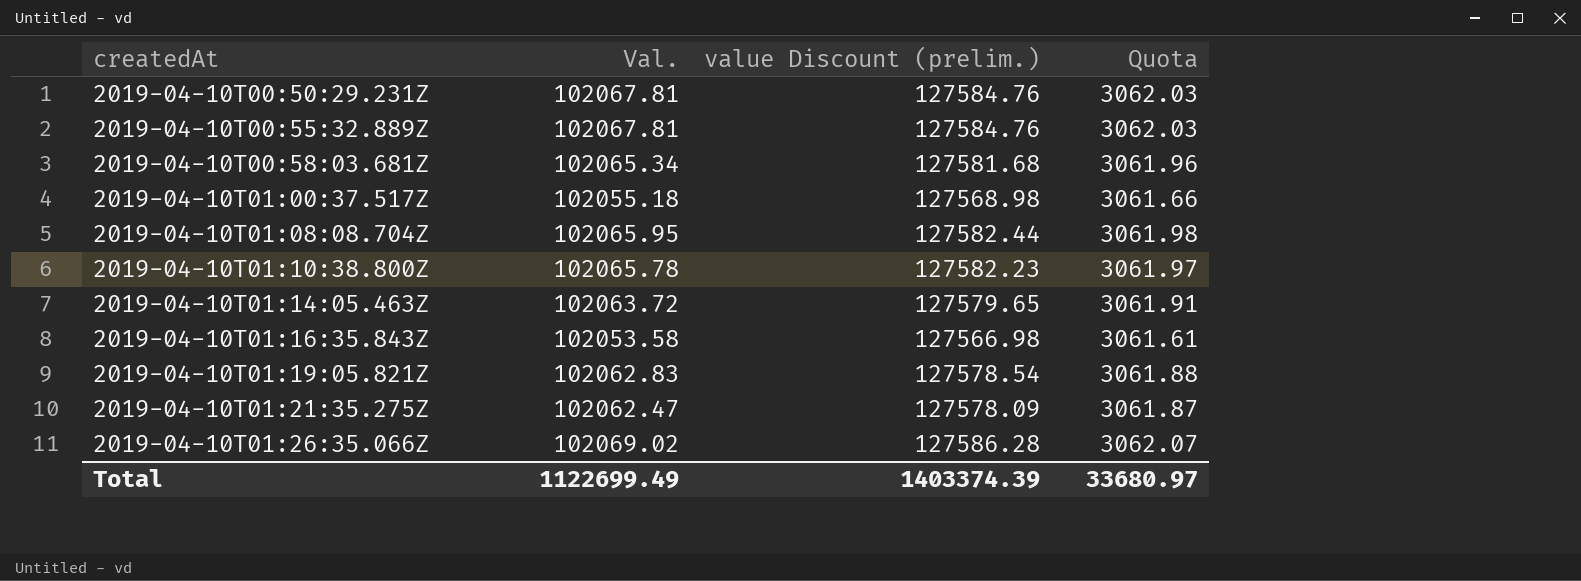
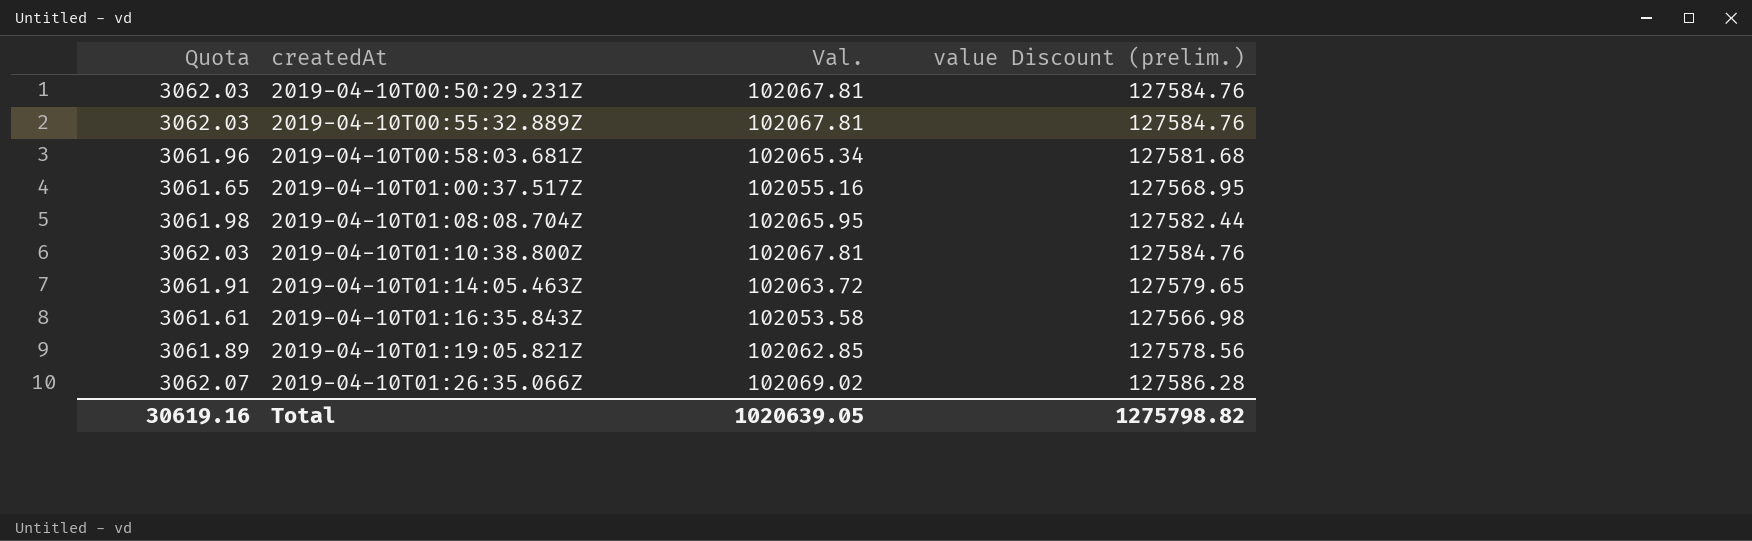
column Quota | position: 4 -> 1
row 2019-04-10T01:21:35.275Z: 102062.47 | 127578.09 | 3061.87 -> none
2019-04-10T01:00:37.517Z | Quota: 3061.66 -> 3061.65
2019-04-10T01:00:37.517Z | Val.: 102055.18 -> 102055.16
2019-04-10T01:00:37.517Z | value Discount (prelim.): 127568.98 -> 127568.95
2019-04-10T01:10:38.800Z | Quota: 3061.97 -> 3062.03
2019-04-10T01:10:38.800Z | Val.: 102065.78 -> 102067.81
2019-04-10T01:10:38.800Z | value Discount (prelim.): 127582.23 -> 127584.76
2019-04-10T01:19:05.821Z | Quota: 3061.88 -> 3061.89
2019-04-10T01:19:05.821Z | Val.: 102062.83 -> 102062.85
2019-04-10T01:19:05.821Z | value Discount (prelim.): 127578.54 -> 127578.56
Total | Quota: 33680.97 -> 30619.16
Total | Val.: 1122699.49 -> 1020639.05
Total | value Discount (prelim.): 1403374.39 -> 1275798.82

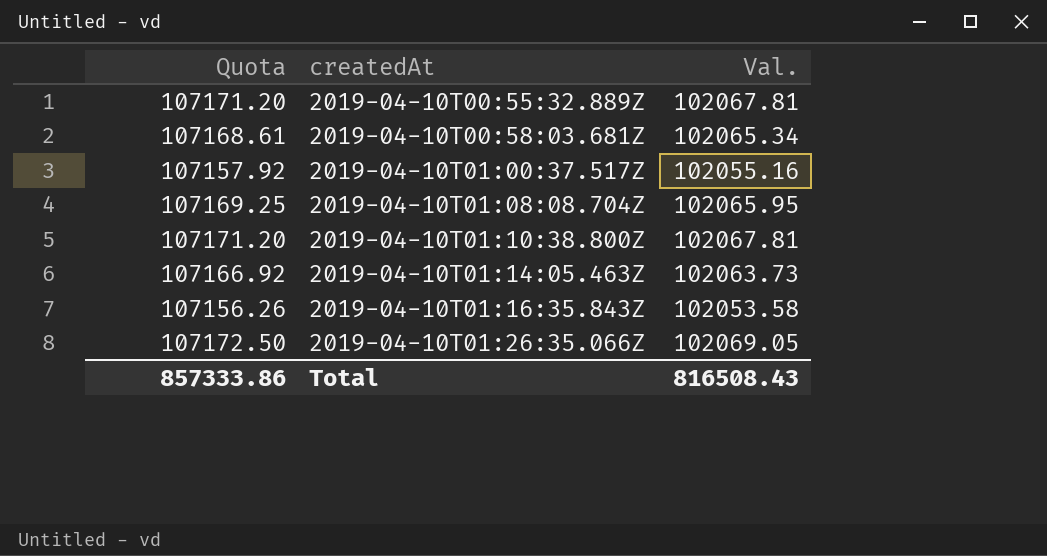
column value Discount (prelim.) | formula: [Val.] * 1.25 -> none
column Quota | formula: [Val.] * 0.03 -> [Val.] * 1.05
row 2019-04-10T00:50:29.231Z: 3062.03 | 102067.81 | 127584.76 -> none
row 2019-04-10T01:19:05.821Z: 3061.89 | 102062.85 | 127578.56 -> none
2019-04-10T01:14:05.463Z | Val.: 102063.72 -> 102063.73
2019-04-10T01:26:35.066Z | Val.: 102069.02 -> 102069.05
Total | Quota: 30619.16 -> 857333.86
Total | Val.: 1020639.05 -> 816508.43

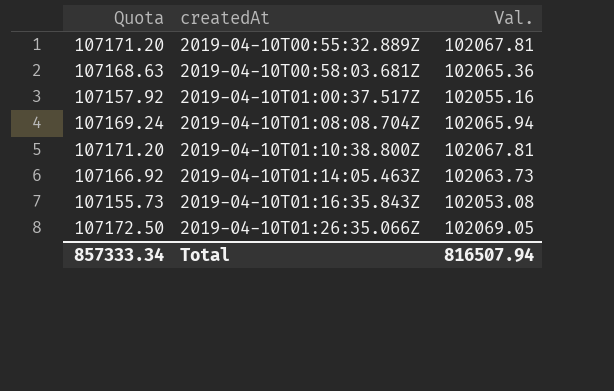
2019-04-10T00:58:03.681Z | Quota: 107168.61 -> 107168.63
2019-04-10T00:58:03.681Z | Val.: 102065.34 -> 102065.36
2019-04-10T01:08:08.704Z | Quota: 107169.25 -> 107169.24
2019-04-10T01:08:08.704Z | Val.: 102065.95 -> 102065.94
2019-04-10T01:16:35.843Z | Quota: 107156.26 -> 107155.73
2019-04-10T01:16:35.843Z | Val.: 102053.58 -> 102053.08
Total | Quota: 857333.86 -> 857333.34
Total | Val.: 816508.43 -> 816507.94

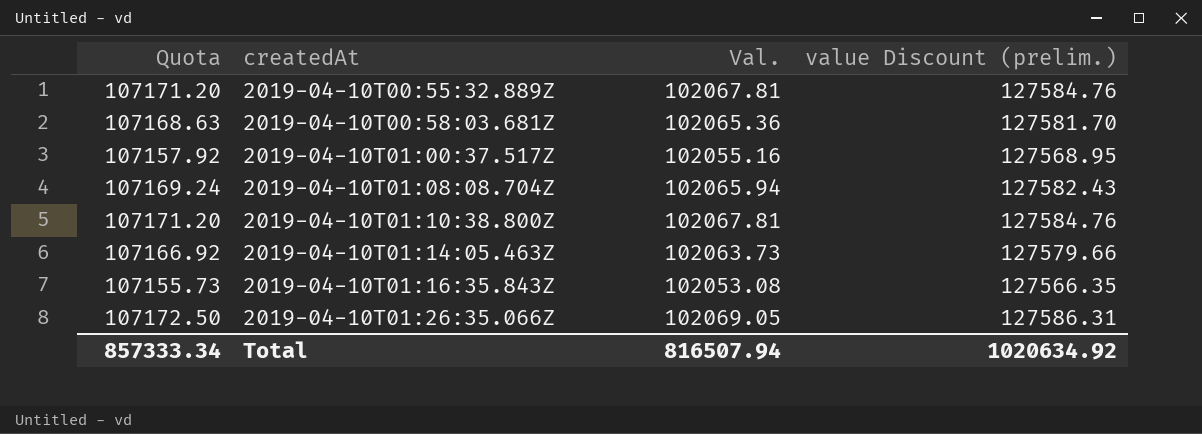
column value Discount (prelim.) | formula: none -> [Val.] * 1.25

